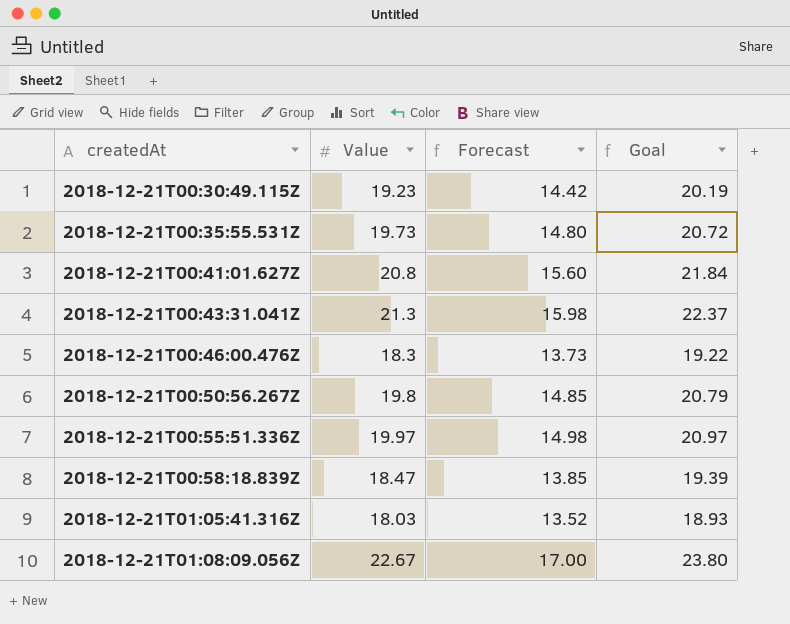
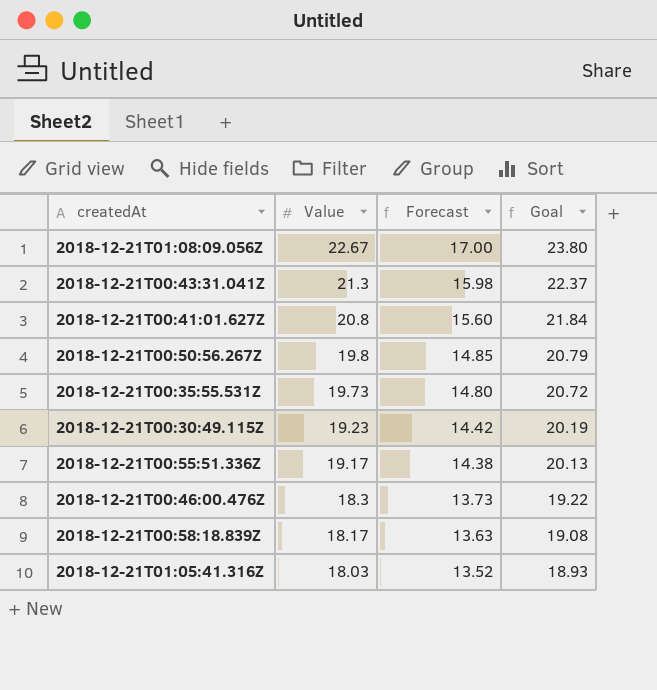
row order: createdAt ascending -> Value descending
2018-12-21T00:55:51.336Z | Value: 19.97 -> 19.17
2018-12-21T00:55:51.336Z | Forecast: 14.98 -> 14.38
2018-12-21T00:55:51.336Z | Goal: 20.97 -> 20.13
2018-12-21T00:58:18.839Z | Value: 18.47 -> 18.17
2018-12-21T00:58:18.839Z | Forecast: 13.85 -> 13.63
2018-12-21T00:58:18.839Z | Goal: 19.39 -> 19.08

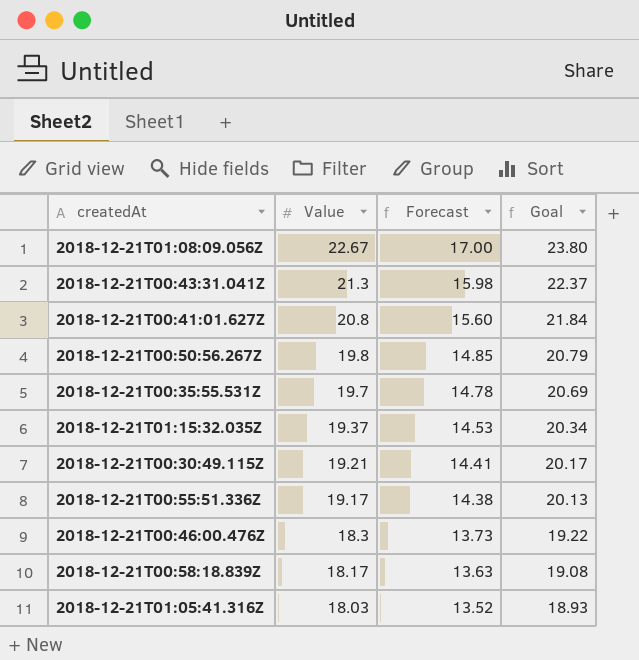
2018-12-21T00:35:55.531Z | Value: 19.73 -> 19.7
2018-12-21T00:35:55.531Z | Forecast: 14.80 -> 14.78
2018-12-21T00:35:55.531Z | Goal: 20.72 -> 20.69
row 2018-12-21T01:15:32.035Z: none -> 19.37 | 14.53 | 20.34
2018-12-21T00:30:49.115Z | Value: 19.23 -> 19.21
2018-12-21T00:30:49.115Z | Forecast: 14.42 -> 14.41
2018-12-21T00:30:49.115Z | Goal: 20.19 -> 20.17

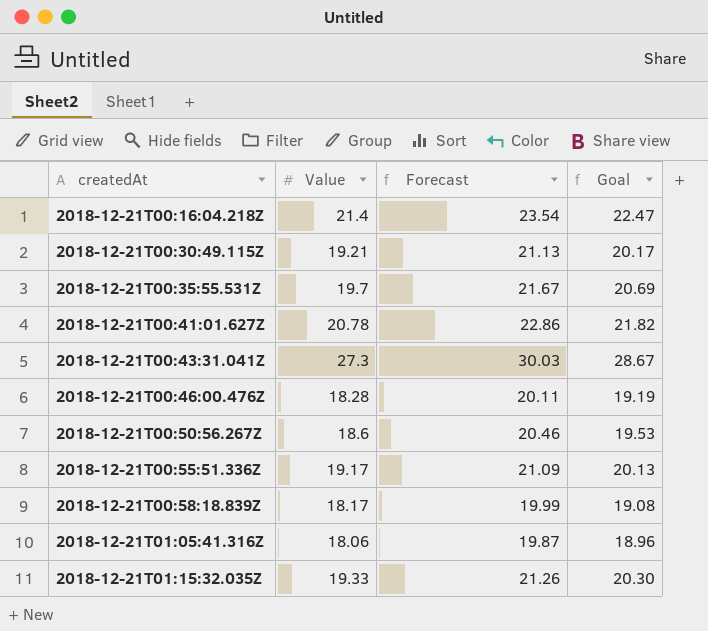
row order: Value descending -> createdAt ascending
column Forecast | formula: [Value] * 0.75 -> [Value] * 1.1
row 2018-12-21T01:08:09.056Z: 22.67 | 17.00 | 23.80 -> none
row 2018-12-21T00:16:04.218Z: none -> 21.4 | 23.54 | 22.47
2018-12-21T00:41:01.627Z | Value: 20.8 -> 20.78
2018-12-21T00:41:01.627Z | Goal: 21.84 -> 21.82
2018-12-21T00:43:31.041Z | Value: 21.3 -> 27.3
2018-12-21T00:43:31.041Z | Goal: 22.37 -> 28.67
2018-12-21T00:46:00.476Z | Value: 18.3 -> 18.28
2018-12-21T00:46:00.476Z | Goal: 19.22 -> 19.19
2018-12-21T00:50:56.267Z | Value: 19.8 -> 18.6
2018-12-21T00:50:56.267Z | Goal: 20.79 -> 19.53
2018-12-21T01:05:41.316Z | Value: 18.03 -> 18.06
2018-12-21T01:05:41.316Z | Goal: 18.93 -> 18.96
2018-12-21T01:15:32.035Z | Value: 19.37 -> 19.33
2018-12-21T01:15:32.035Z | Goal: 20.34 -> 20.30

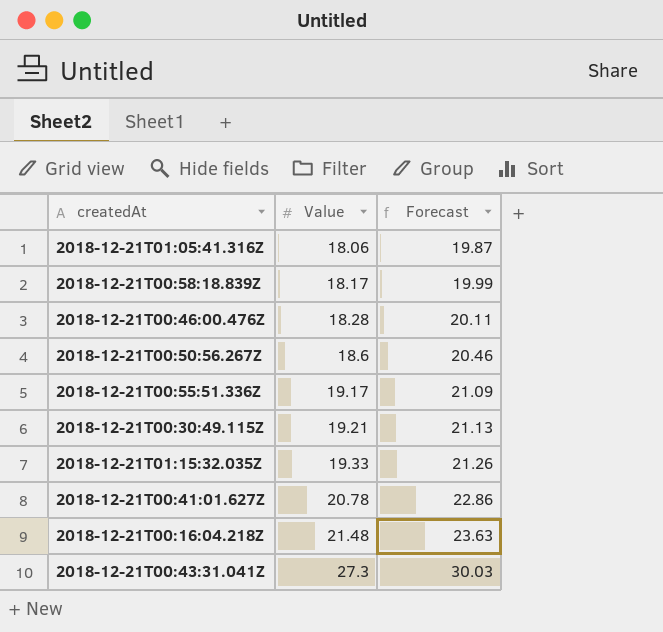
row order: createdAt ascending -> Value ascending
column Goal | formula: [Value] * 1.05 -> none
row 2018-12-21T00:35:55.531Z: 19.7 | 21.67 | 20.69 -> none
2018-12-21T00:16:04.218Z | Value: 21.4 -> 21.48
2018-12-21T00:16:04.218Z | Forecast: 23.54 -> 23.63

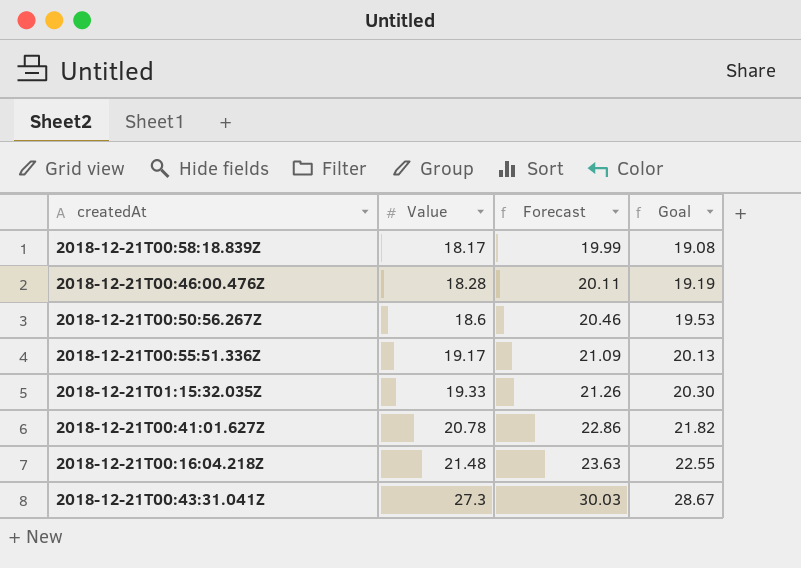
column Goal | formula: none -> [Value] * 1.05
row 2018-12-21T01:05:41.316Z: 18.06 | 19.87 -> none
row 2018-12-21T00:30:49.115Z: 19.21 | 21.13 -> none

